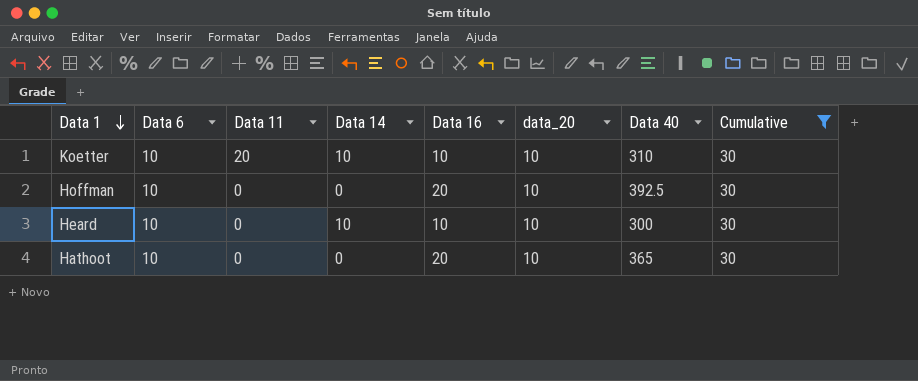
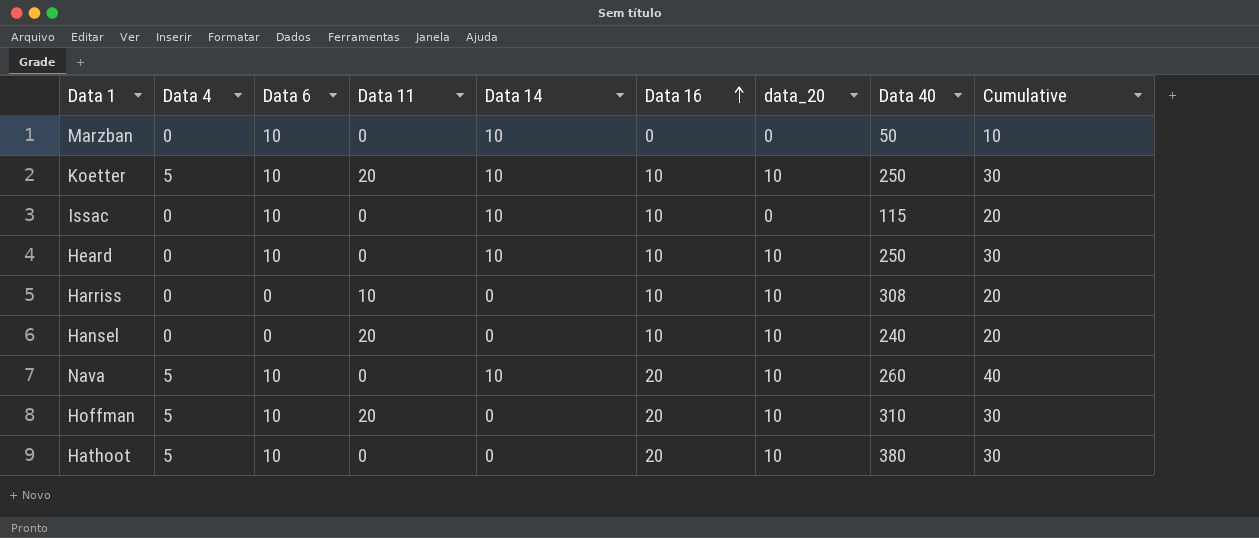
filter: Cumulative = 30 -> none
row order: Data 1 descending -> Data 16 ascending
column Data 4 | position: none -> 2
Koetter | Data 40: 310 -> 250
Heard | Data 40: 300 -> 250
Hoffman | Data 11: 0 -> 20
Hoffman | Data 40: 392.5 -> 310
Hathoot | Data 40: 365 -> 380

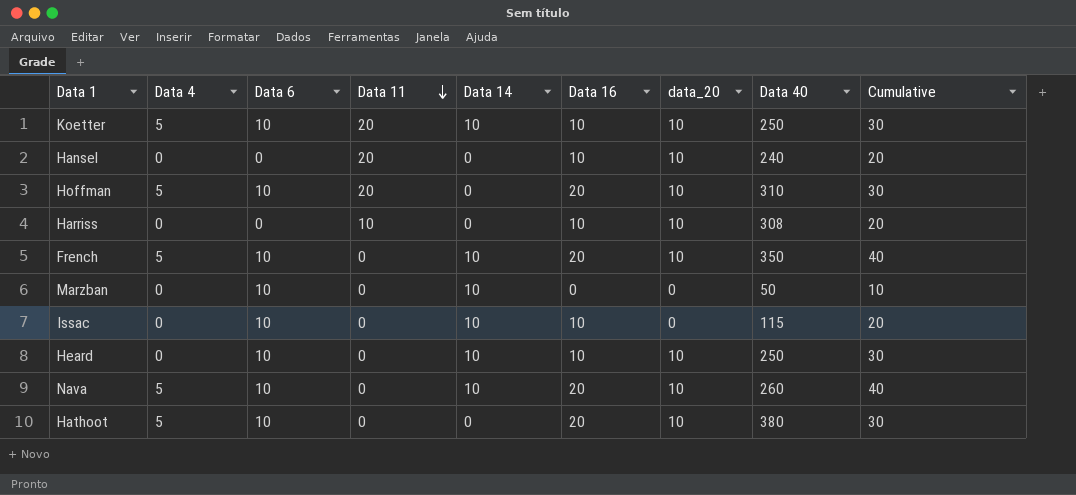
row order: Data 16 ascending -> Data 11 descending
row French: none -> 5 | 10 | 0 | 10 | 20 | 10 | 350 | 40

